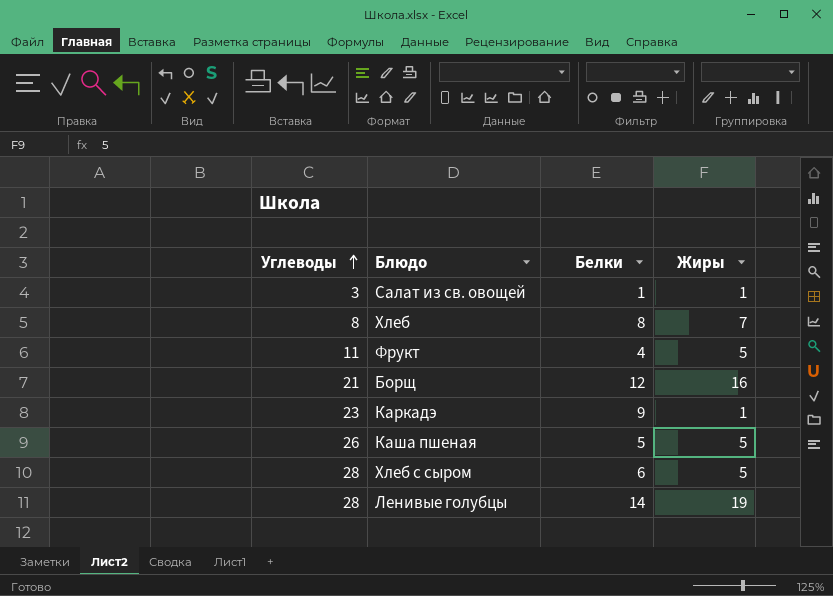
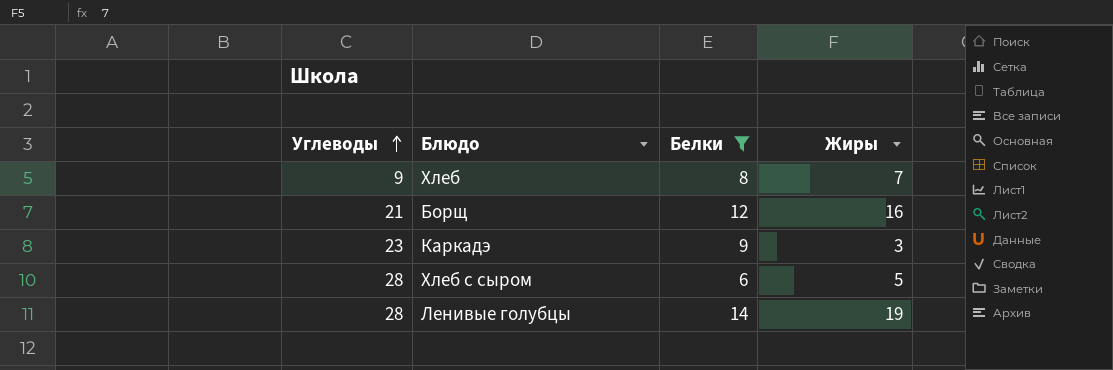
filter: none -> Белки >= 6
Хлеб | Углеводы: 8 -> 9
Каркадэ | Жиры: 1 -> 3

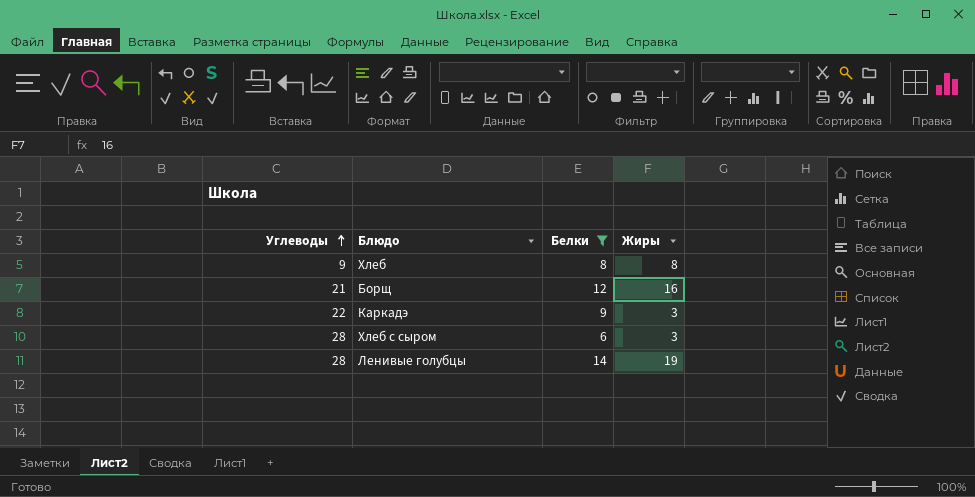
Хлеб | Жиры: 7 -> 8
Каркадэ | Углеводы: 23 -> 22
Хлеб с сыром | Жиры: 5 -> 3

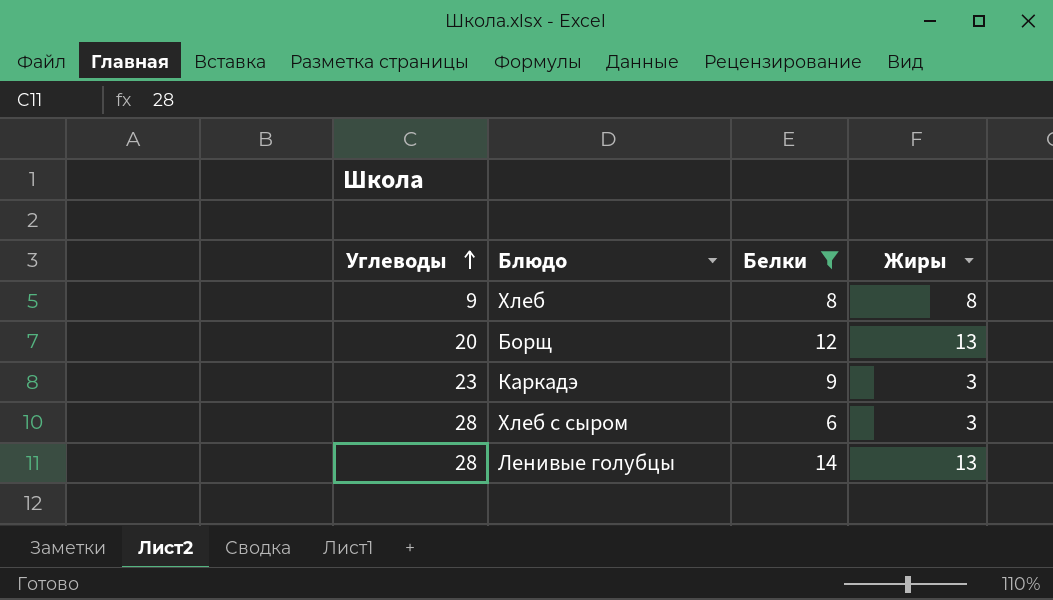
Борщ | Углеводы: 21 -> 20
Борщ | Жиры: 16 -> 13
Каркадэ | Углеводы: 22 -> 23
Ленивые голубцы | Жиры: 19 -> 13

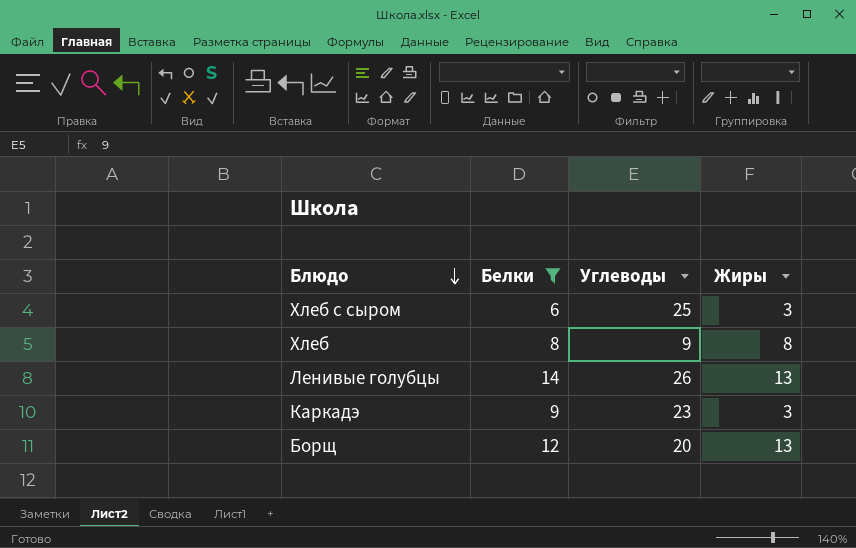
row order: Углеводы ascending -> Блюдо descending
column Углеводы | position: 1 -> 3
Хлеб с сыром | Углеводы: 28 -> 25
Ленивые голубцы | Углеводы: 28 -> 26

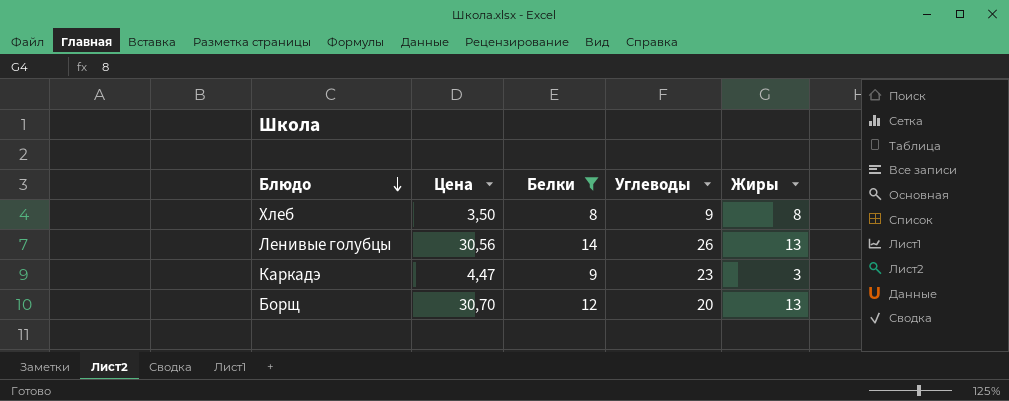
column Цена | position: none -> 2
row Хлеб с сыром: 6 | 25 | 3 -> none

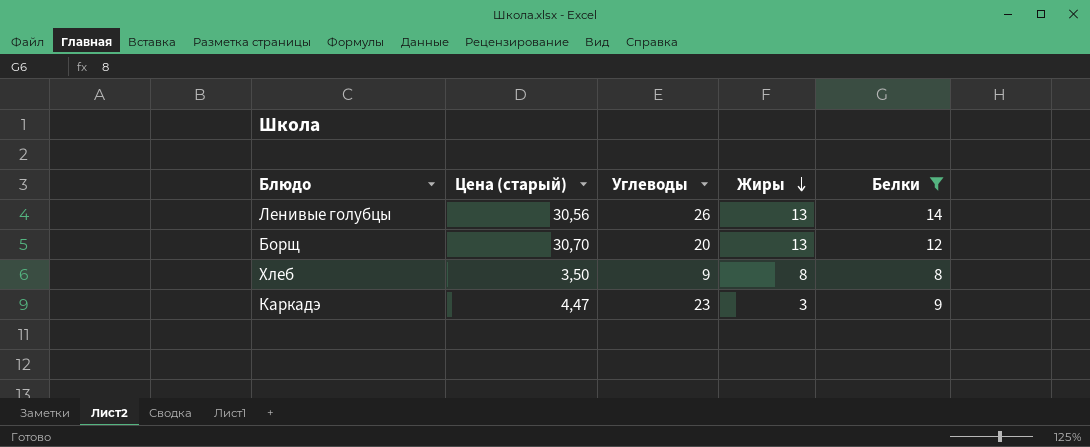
row order: Блюдо descending -> Жиры descending
column name: Цена -> Цена (старый)
column Белки | position: 3 -> 5

